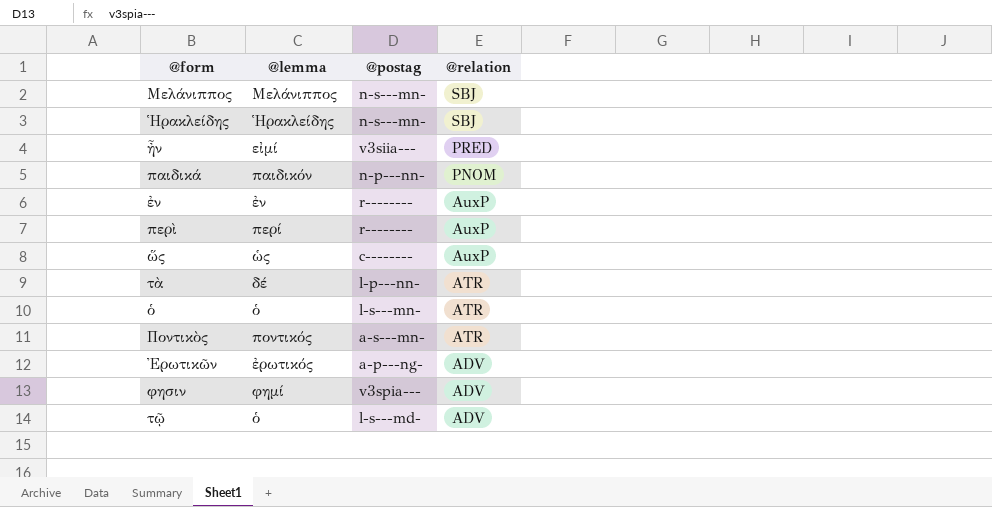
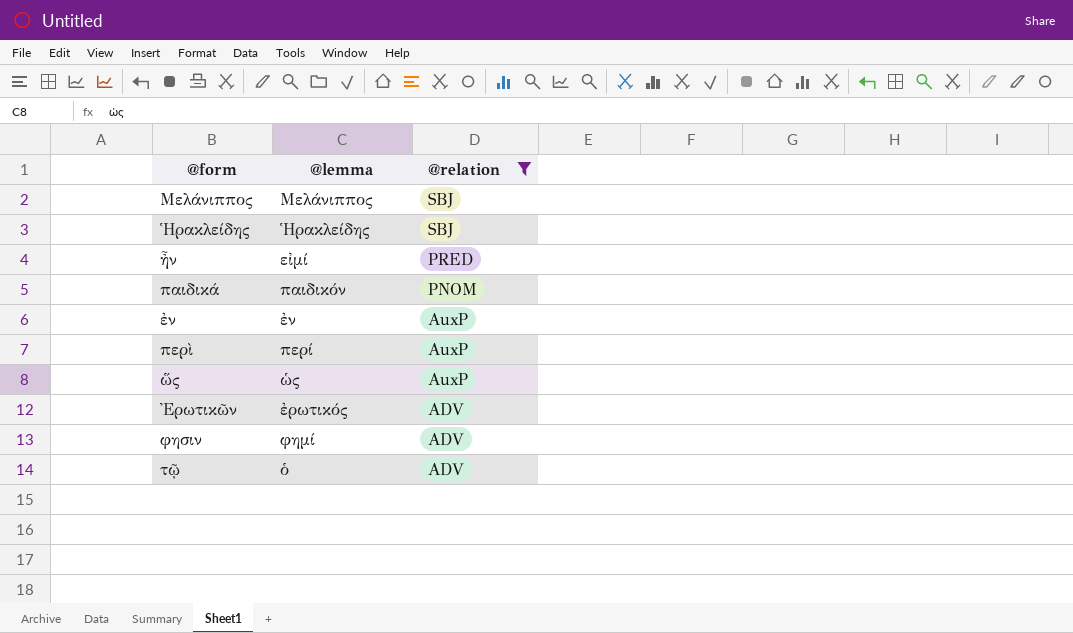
filter: none -> @relation != ATR
column @postag | position: 3 -> none

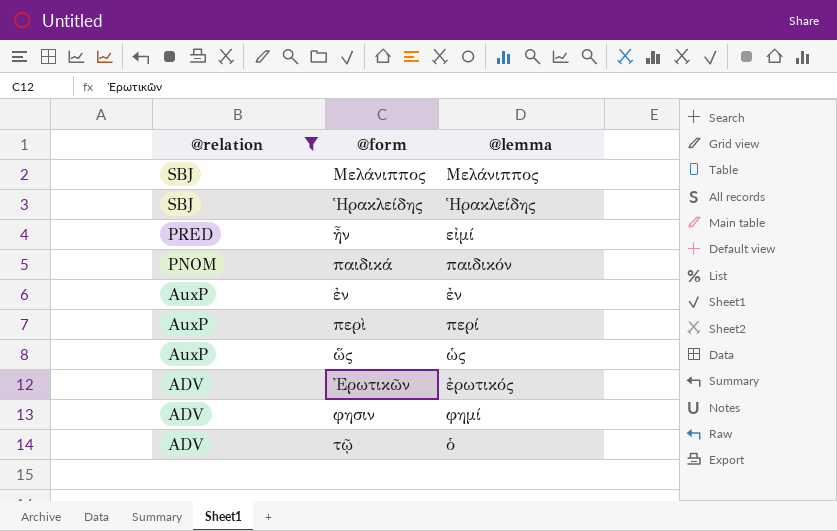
column @relation | position: 3 -> 1

